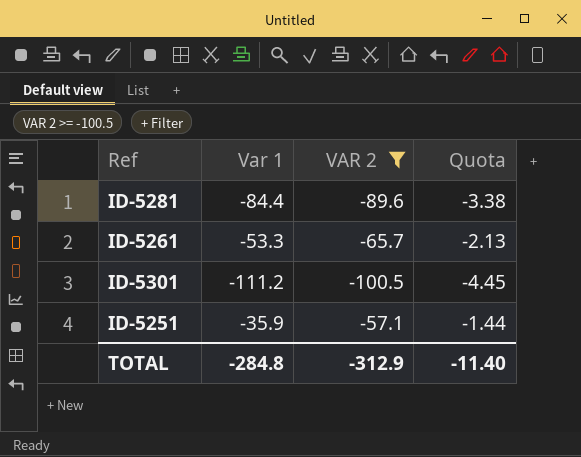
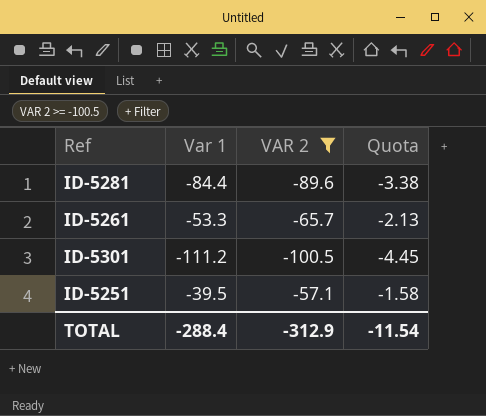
ID-5251 | Var 1: -35.9 -> -39.5
ID-5251 | Quota: -1.44 -> -1.58
TOTAL | Var 1: -284.8 -> -288.4
TOTAL | Quota: -11.40 -> -11.54

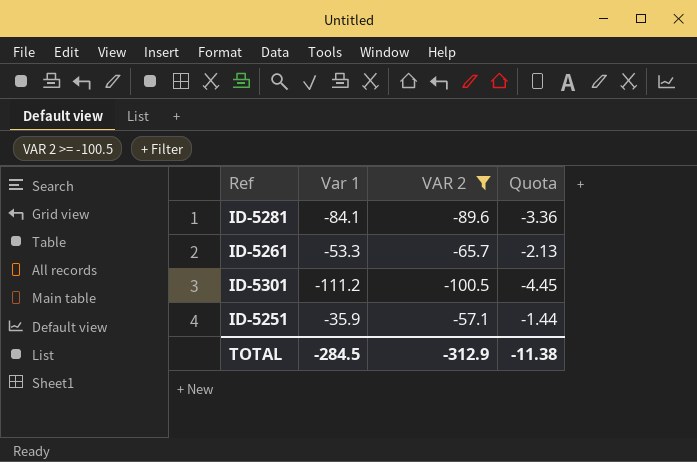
ID-5281 | Var 1: -84.4 -> -84.1
ID-5281 | Quota: -3.38 -> -3.36
ID-5251 | Var 1: -39.5 -> -35.9
ID-5251 | Quota: -1.58 -> -1.44
TOTAL | Var 1: -288.4 -> -284.5
TOTAL | Quota: -11.54 -> -11.38

